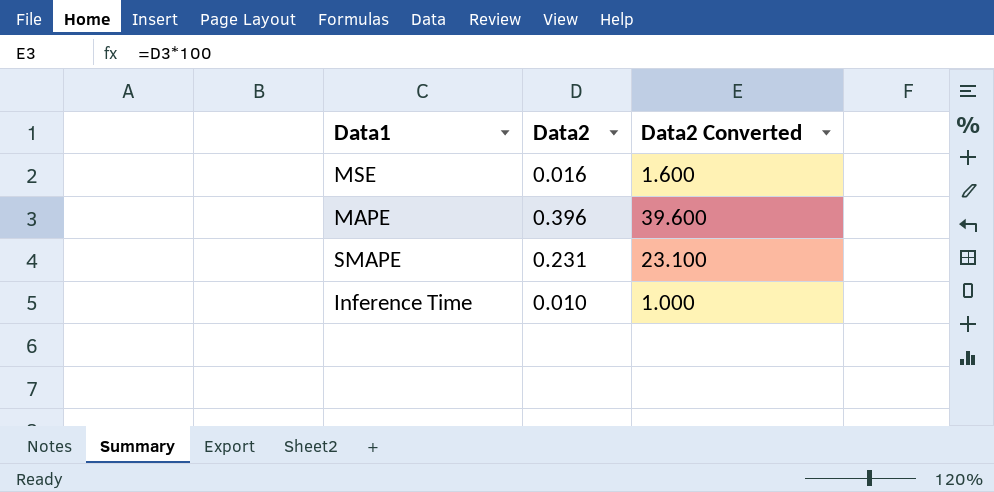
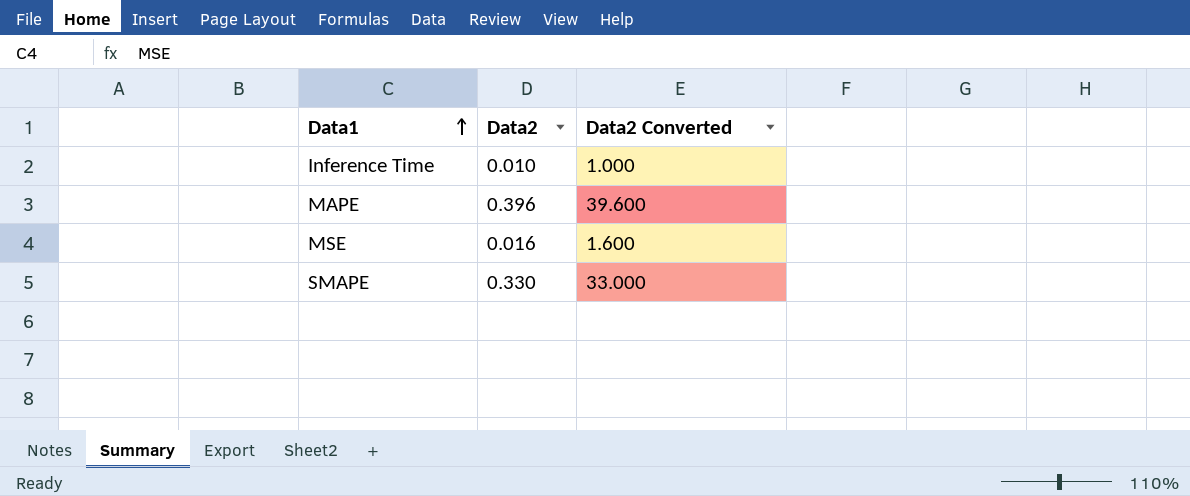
row order: none -> Data1 ascending
SMAPE | Data2: 0.231 -> 0.330
SMAPE | Data2 Converted: 23.100 -> 33.000

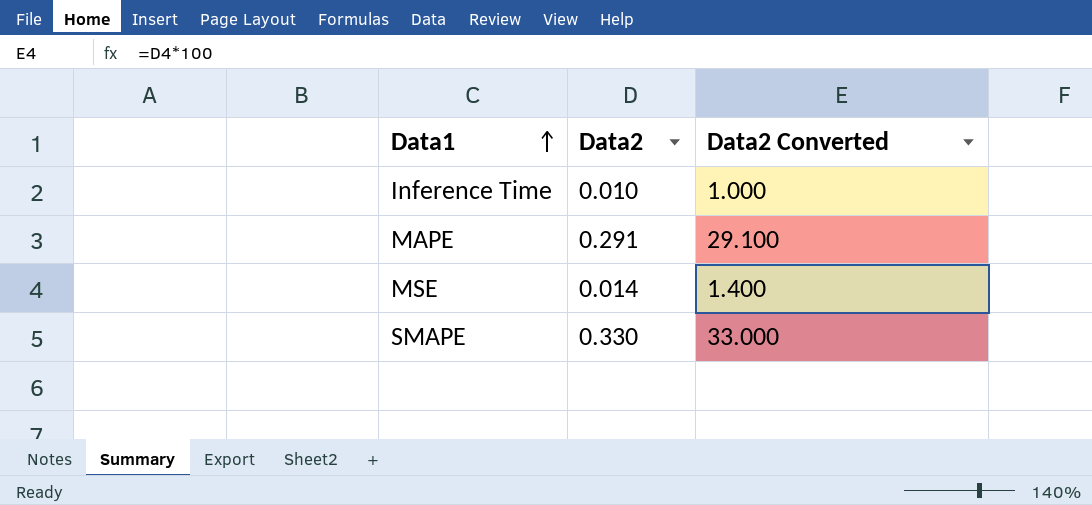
MAPE | Data2: 0.396 -> 0.291
MAPE | Data2 Converted: 39.600 -> 29.100
MSE | Data2: 0.016 -> 0.014
MSE | Data2 Converted: 1.600 -> 1.400

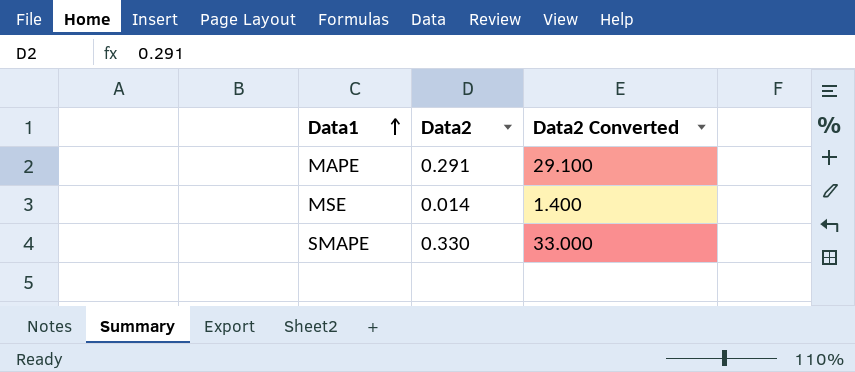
row Inference Time: 0.010 | 1.000 -> none

